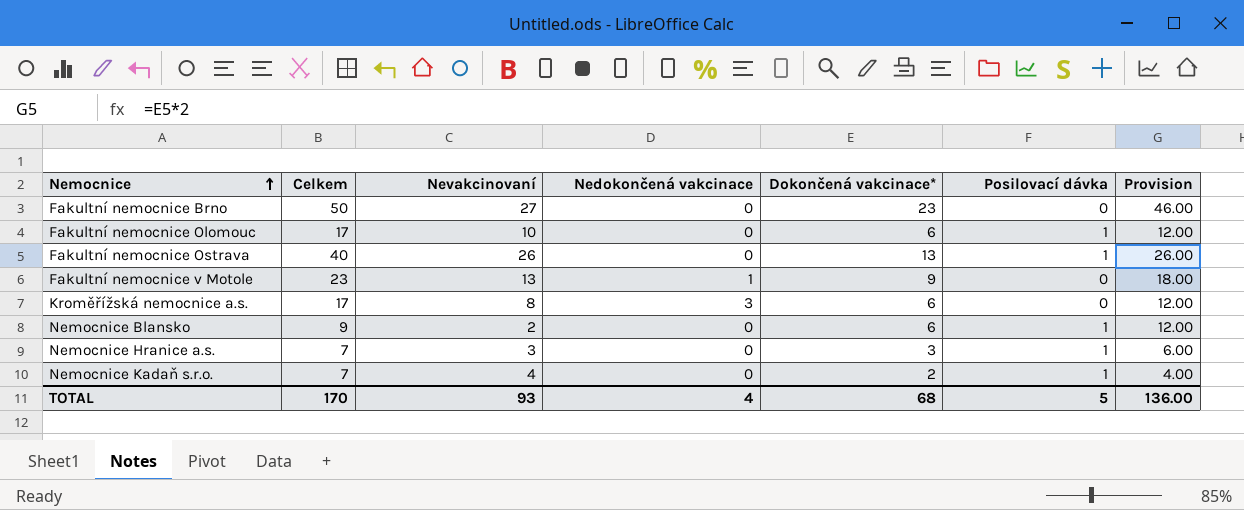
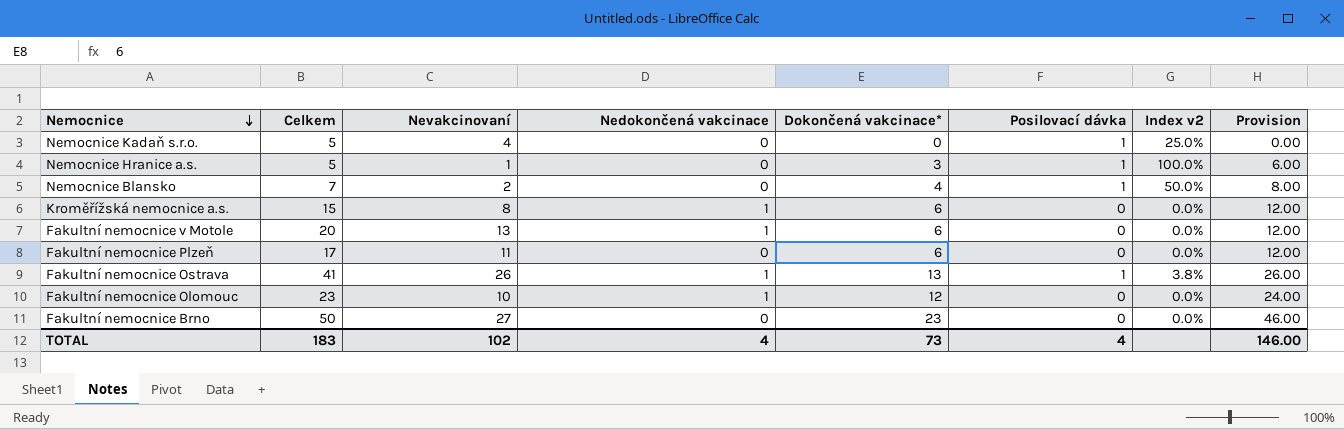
row order: Nemocnice ascending -> Nemocnice descending
column Index v2 | formula: none -> [Posilovací dávka] / [Nevakcinovaní]
Nemocnice Kadaň s.r.o. | Celkem: 7 -> 5
Nemocnice Kadaň s.r.o. | Dokončená vakcinace*: 2 -> 0
Nemocnice Kadaň s.r.o. | Provision: 4.00 -> 0.00
Nemocnice Hranice a.s. | Celkem: 7 -> 5
Nemocnice Hranice a.s. | Nevakcinovaní: 3 -> 1
Nemocnice Blansko | Celkem: 9 -> 7
Nemocnice Blansko | Dokončená vakcinace*: 6 -> 4
Nemocnice Blansko | Provision: 12.00 -> 8.00
Kroměřížská nemocnice a.s. | Celkem: 17 -> 15
Kroměřížská nemocnice a.s. | Nedokončená vakcinace: 3 -> 1
Fakultní nemocnice v Motole | Celkem: 23 -> 20
Fakultní nemocnice v Motole | Dokončená vakcinace*: 9 -> 6
Fakultní nemocnice v Motole | Provision: 18.00 -> 12.00
row Fakultní nemocnice Plzeň: none -> 17 | 11 | 0 | 6 | 0 | 0.0% | 12.00
Fakultní nemocnice Ostrava | Celkem: 40 -> 41
Fakultní nemocnice Ostrava | Nedokončená vakcinace: 0 -> 1
Fakultní nemocnice Olomouc | Celkem: 17 -> 23
Fakultní nemocnice Olomouc | Nedokončená vakcinace: 0 -> 1
Fakultní nemocnice Olomouc | Dokončená vakcinace*: 6 -> 12
Fakultní nemocnice Olomouc | Posilovací dávka: 1 -> 0
Fakultní nemocnice Olomouc | Provision: 12.00 -> 24.00
TOTAL | Celkem: 170 -> 183
TOTAL | Nevakcinovaní: 93 -> 102
TOTAL | Dokončená vakcinace*: 68 -> 73
TOTAL | Posilovací dávka: 5 -> 4
TOTAL | Provision: 136.00 -> 146.00

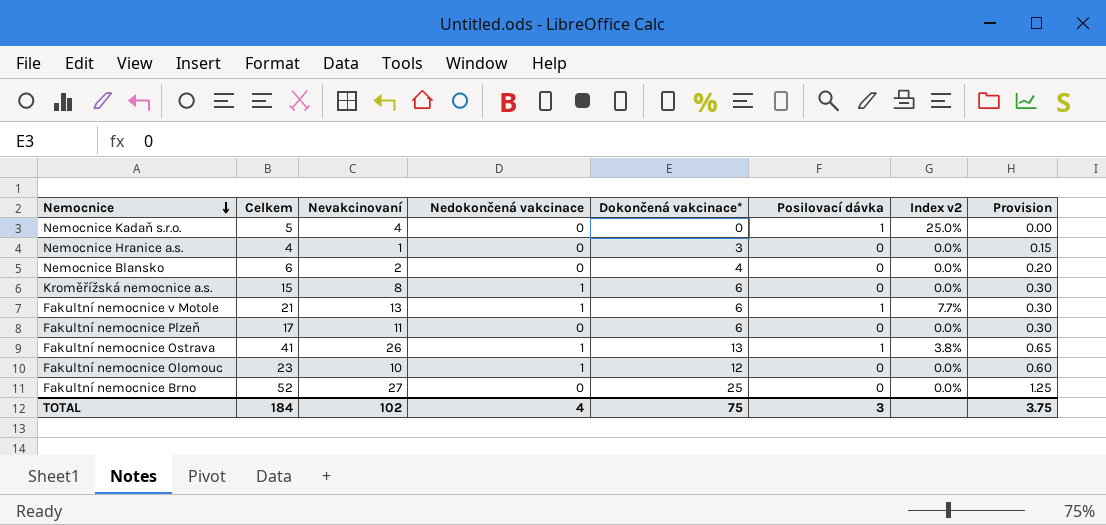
column Provision | formula: [Dokončená vakcinace*] * 2 -> [Dokončená vakcinace*] * 0.05
Nemocnice Hranice a.s. | Celkem: 5 -> 4
Nemocnice Hranice a.s. | Posilovací dávka: 1 -> 0
Nemocnice Hranice a.s. | Index v2: 100.0% -> 0.0%
Nemocnice Blansko | Celkem: 7 -> 6
Nemocnice Blansko | Posilovací dávka: 1 -> 0
Nemocnice Blansko | Index v2: 50.0% -> 0.0%
Fakultní nemocnice v Motole | Celkem: 20 -> 21
Fakultní nemocnice v Motole | Posilovací dávka: 0 -> 1
Fakultní nemocnice v Motole | Index v2: 0.0% -> 7.7%
Fakultní nemocnice Brno | Celkem: 50 -> 52
Fakultní nemocnice Brno | Dokončená vakcinace*: 23 -> 25
TOTAL | Celkem: 183 -> 184
TOTAL | Dokončená vakcinace*: 73 -> 75
TOTAL | Posilovací dávka: 4 -> 3
TOTAL | Provision: 146.00 -> 3.75

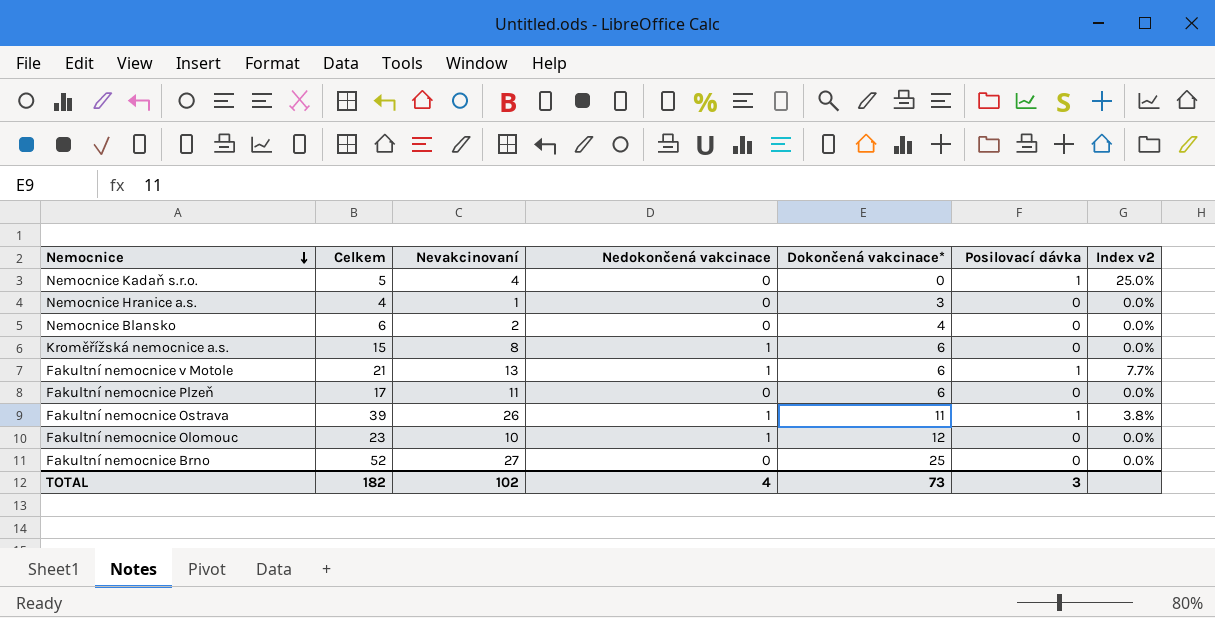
column Provision | formula: [Dokončená vakcinace*] * 0.05 -> none
Fakultní nemocnice Ostrava | Celkem: 41 -> 39
Fakultní nemocnice Ostrava | Dokončená vakcinace*: 13 -> 11
TOTAL | Celkem: 184 -> 182
TOTAL | Dokončená vakcinace*: 75 -> 73

